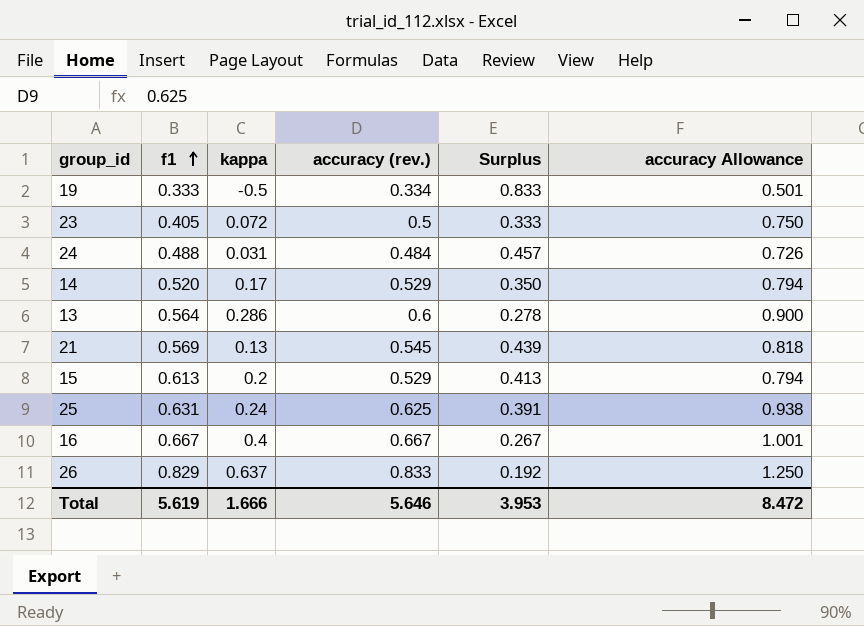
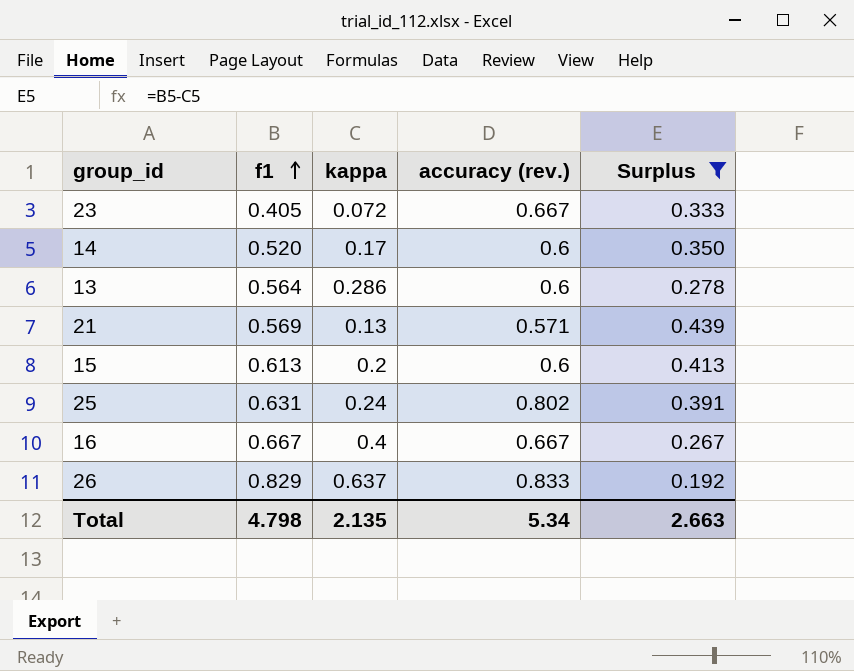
filter: none -> Surplus <= 0.439
column accuracy Allowance | formula: [accuracy (rev.)] * 1.5 -> none
23 | accuracy (rev.): 0.5 -> 0.667
14 | accuracy (rev.): 0.529 -> 0.6
21 | accuracy (rev.): 0.545 -> 0.571
15 | accuracy (rev.): 0.529 -> 0.6
25 | accuracy (rev.): 0.625 -> 0.802
Total | f1: 5.619 -> 4.798
Total | kappa: 1.666 -> 2.135
Total | accuracy (rev.): 5.646 -> 5.34
Total | Surplus: 3.953 -> 2.663

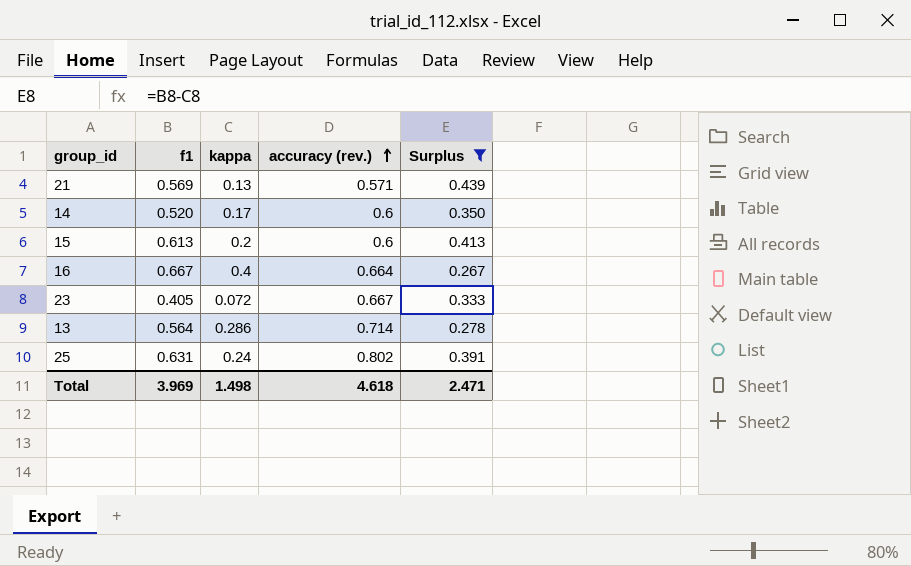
row order: f1 ascending -> accuracy (rev.) ascending
row 26: 0.829 | 0.637 | 0.833 | 0.192 -> none
16 | accuracy (rev.): 0.667 -> 0.664
13 | accuracy (rev.): 0.6 -> 0.714
Total | f1: 4.798 -> 3.969
Total | kappa: 2.135 -> 1.498
Total | accuracy (rev.): 5.34 -> 4.618
Total | Surplus: 2.663 -> 2.471

